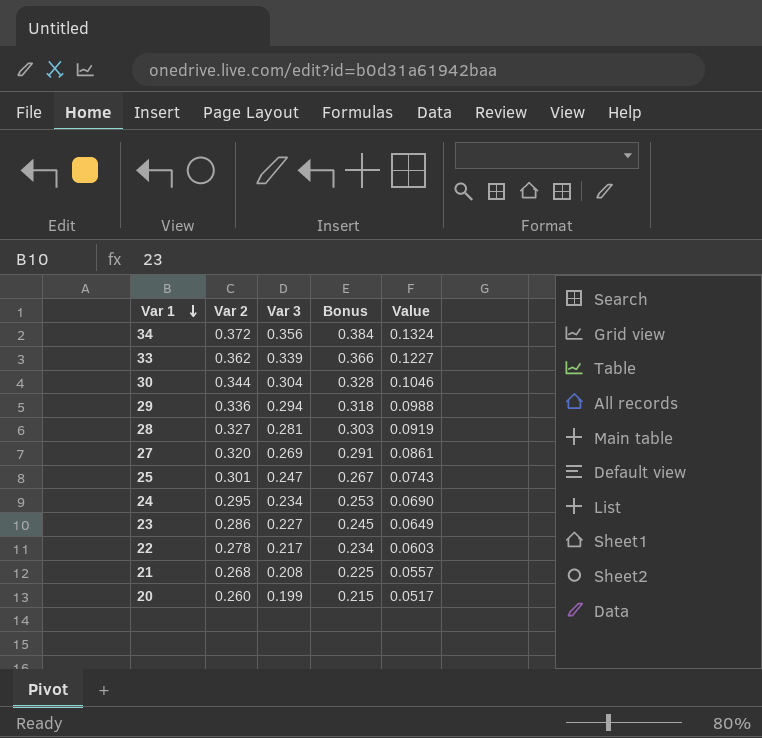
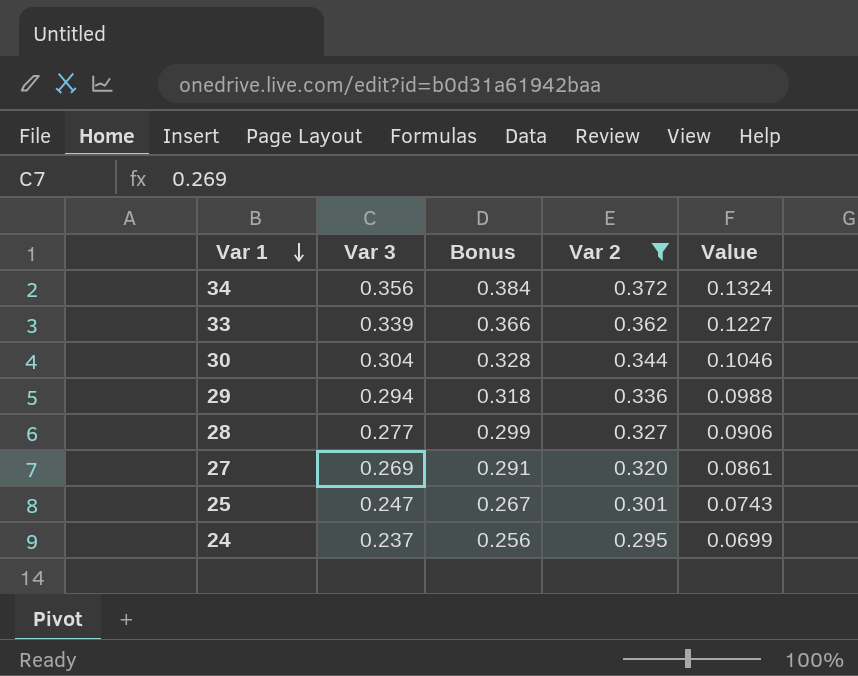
filter: none -> Var 2 >= 0.295
column Var 2 | position: 2 -> 4
28 | Var 3: 0.281 -> 0.277
28 | Bonus: 0.303 -> 0.299
28 | Value: 0.0919 -> 0.0906
24 | Var 3: 0.234 -> 0.237
24 | Bonus: 0.253 -> 0.256
24 | Value: 0.0690 -> 0.0699

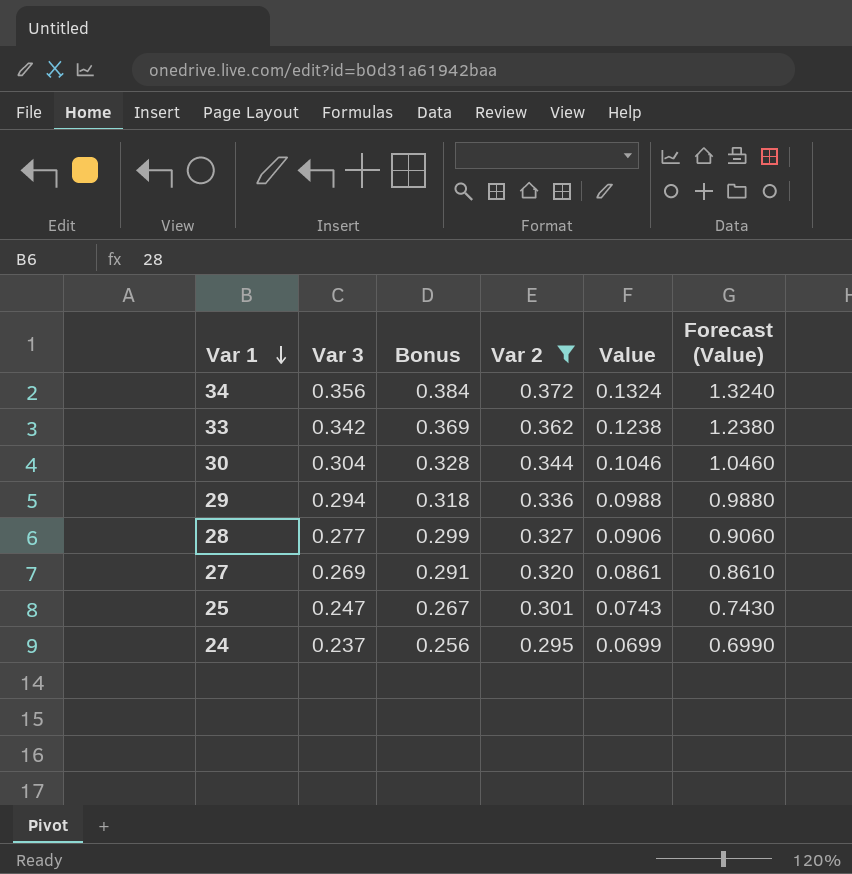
column Forecast (Value) | formula: none -> [Value] * 10
33 | Var 3: 0.339 -> 0.342
33 | Bonus: 0.366 -> 0.369
33 | Value: 0.1227 -> 0.1238

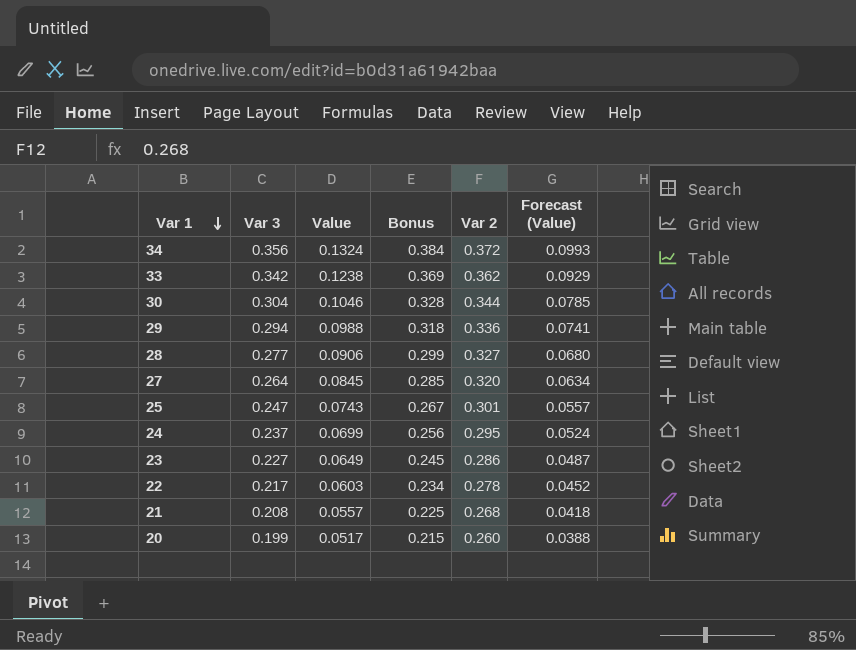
filter: Var 2 >= 0.295 -> none
column Value | position: 5 -> 3
column Forecast (Value) | formula: [Value] * 10 -> [Value] * 0.75
27 | Var 3: 0.269 -> 0.264
27 | Value: 0.0861 -> 0.0845
27 | Bonus: 0.291 -> 0.285

